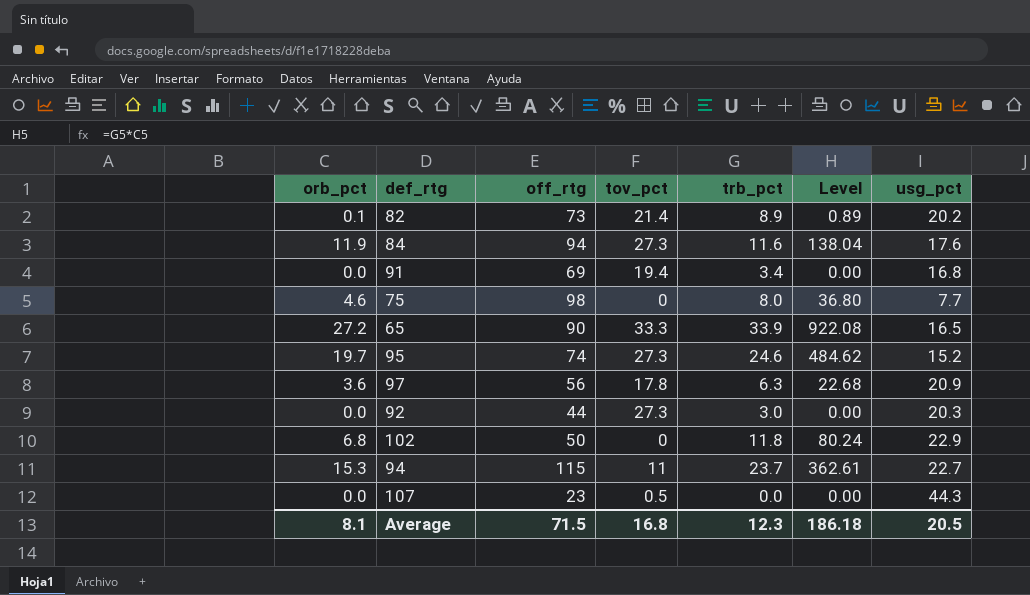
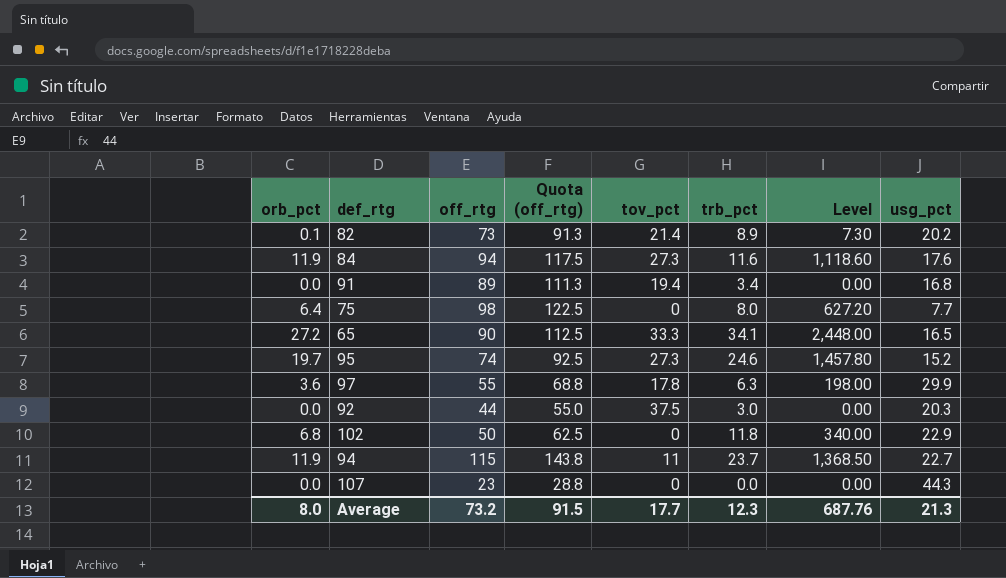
column Quota (off_rtg) | formula: none -> [off_rtg] * 1.25
column Level | formula: [orb_pct] * [trb_pct] -> [orb_pct] * [off_rtg]
91 | off_rtg: 69 -> 89
75 | orb_pct: 4.6 -> 6.4
65 | trb_pct: 33.9 -> 34.1
97 | off_rtg: 56 -> 55
97 | usg_pct: 20.9 -> 29.9
92 | tov_pct: 27.3 -> 37.5
94 | orb_pct: 15.3 -> 11.9
107 | tov_pct: 0.5 -> 0
Average | orb_pct: 8.1 -> 8.0
Average | off_rtg: 71.5 -> 73.2
Average | tov_pct: 16.8 -> 17.7
Average | Level: 186.18 -> 687.76
Average | usg_pct: 20.5 -> 21.3

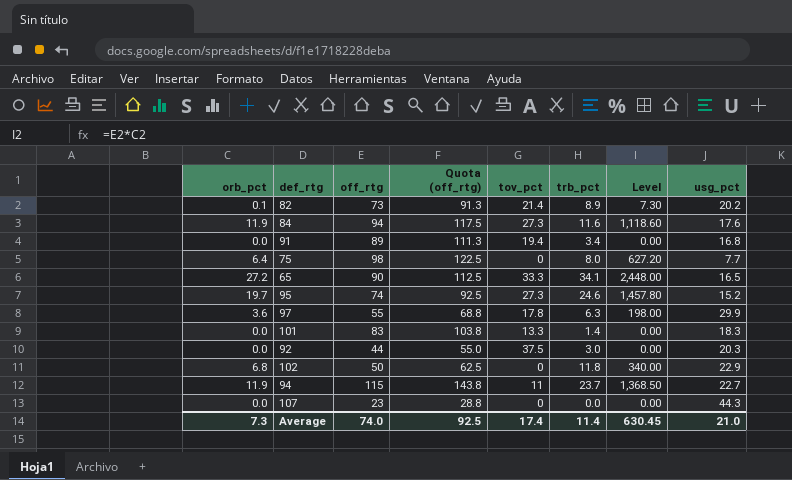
row 101: none -> 0.0 | 83 | 103.8 | 13.3 | 1.4 | 0.00 | 18.3
Average | orb_pct: 8.0 -> 7.3
Average | off_rtg: 73.2 -> 74.0
Average | Quota (off_rtg): 91.5 -> 92.5
Average | tov_pct: 17.7 -> 17.4
Average | trb_pct: 12.3 -> 11.4
Average | Level: 687.76 -> 630.45
Average | usg_pct: 21.3 -> 21.0

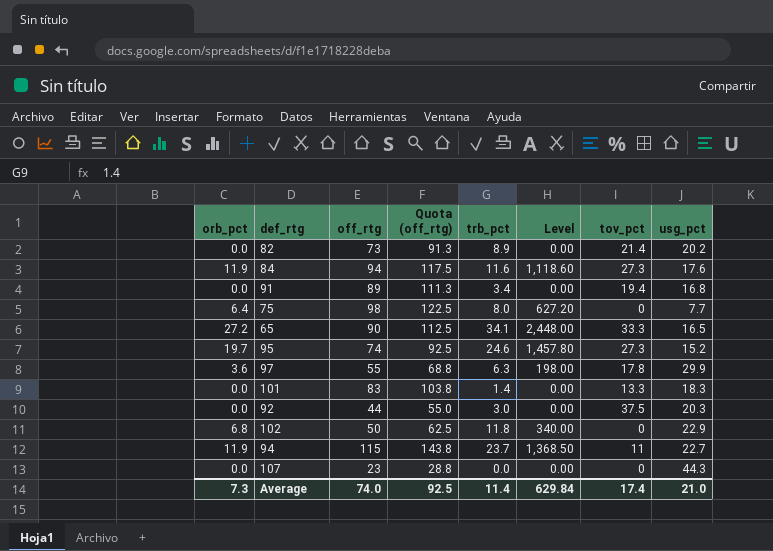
column tov_pct | position: 5 -> 7
82 | orb_pct: 0.1 -> 0.0
82 | Level: 7.30 -> 0.00
Average | Level: 630.45 -> 629.84

